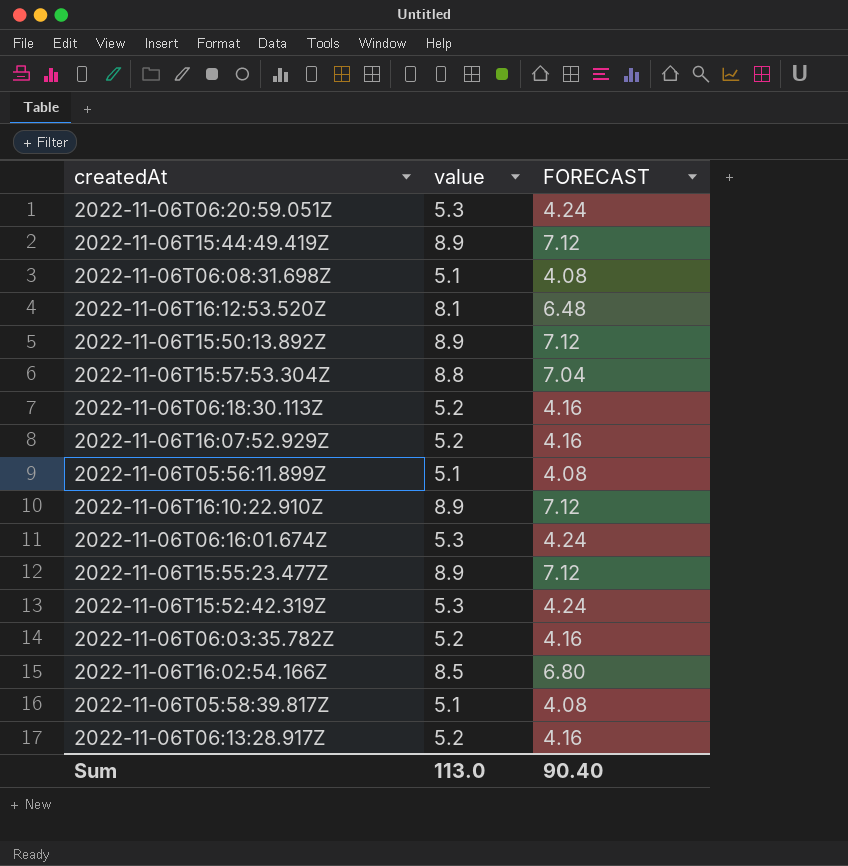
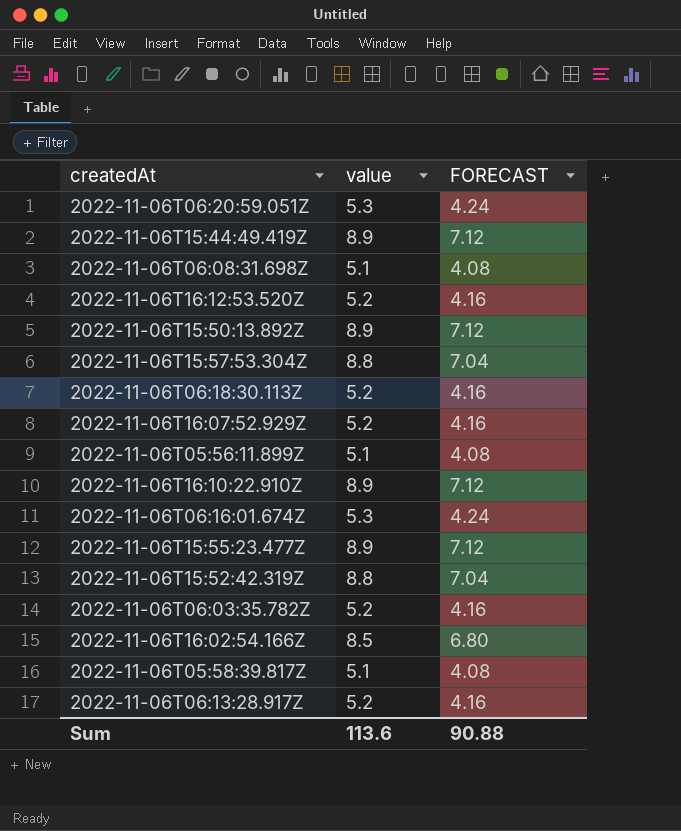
2022-11-06T16:12:53.520Z | value: 8.1 -> 5.2
2022-11-06T16:12:53.520Z | FORECAST: 6.48 -> 4.16
2022-11-06T15:52:42.319Z | value: 5.3 -> 8.8
2022-11-06T15:52:42.319Z | FORECAST: 4.24 -> 7.04
Sum | value: 113.0 -> 113.6
Sum | FORECAST: 90.40 -> 90.88

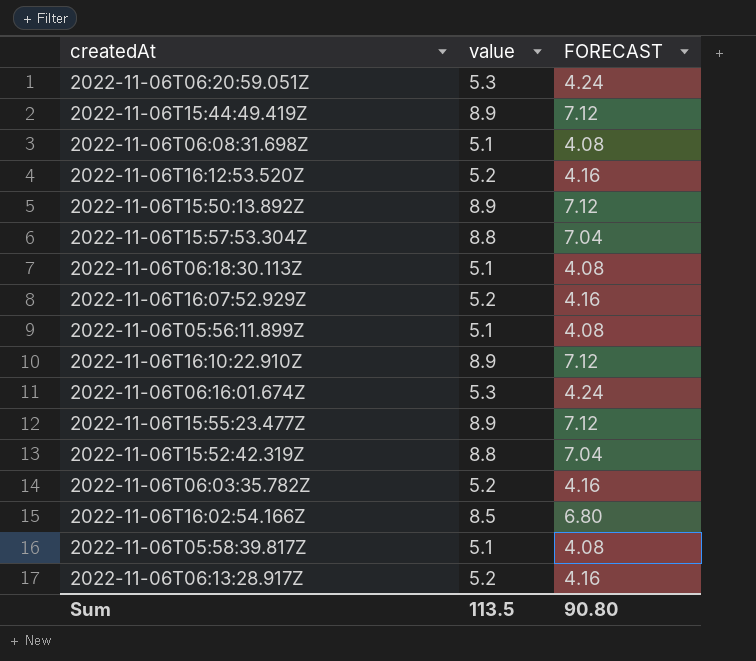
2022-11-06T06:18:30.113Z | value: 5.2 -> 5.1
2022-11-06T06:18:30.113Z | FORECAST: 4.16 -> 4.08
Sum | value: 113.6 -> 113.5
Sum | FORECAST: 90.88 -> 90.80

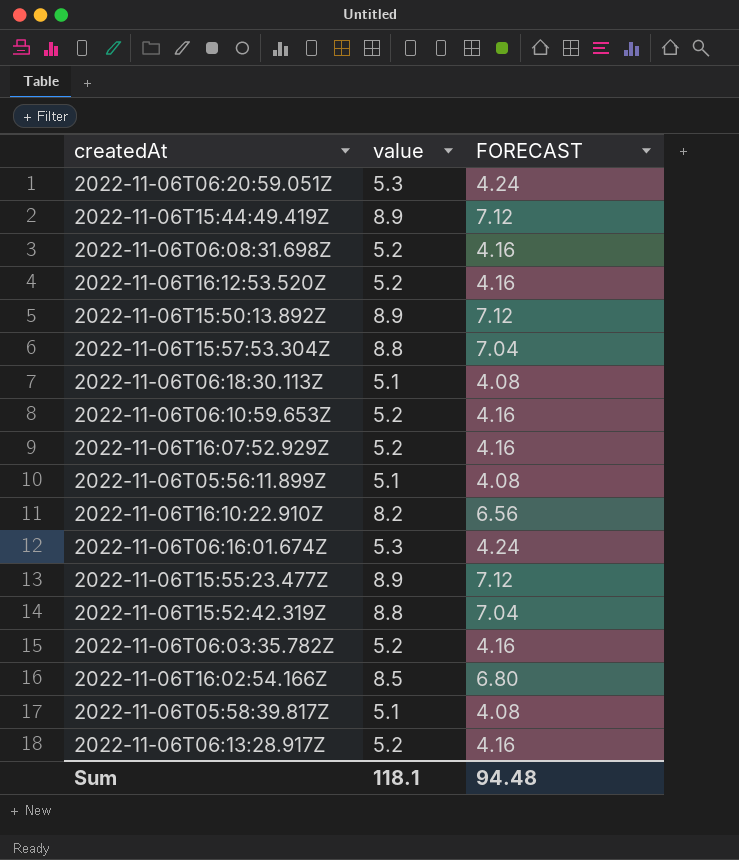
2022-11-06T06:08:31.698Z | value: 5.1 -> 5.2
2022-11-06T06:08:31.698Z | FORECAST: 4.08 -> 4.16
row 2022-11-06T06:10:59.653Z: none -> 5.2 | 4.16
2022-11-06T16:10:22.910Z | value: 8.9 -> 8.2
2022-11-06T16:10:22.910Z | FORECAST: 7.12 -> 6.56
Sum | value: 113.5 -> 118.1
Sum | FORECAST: 90.80 -> 94.48

